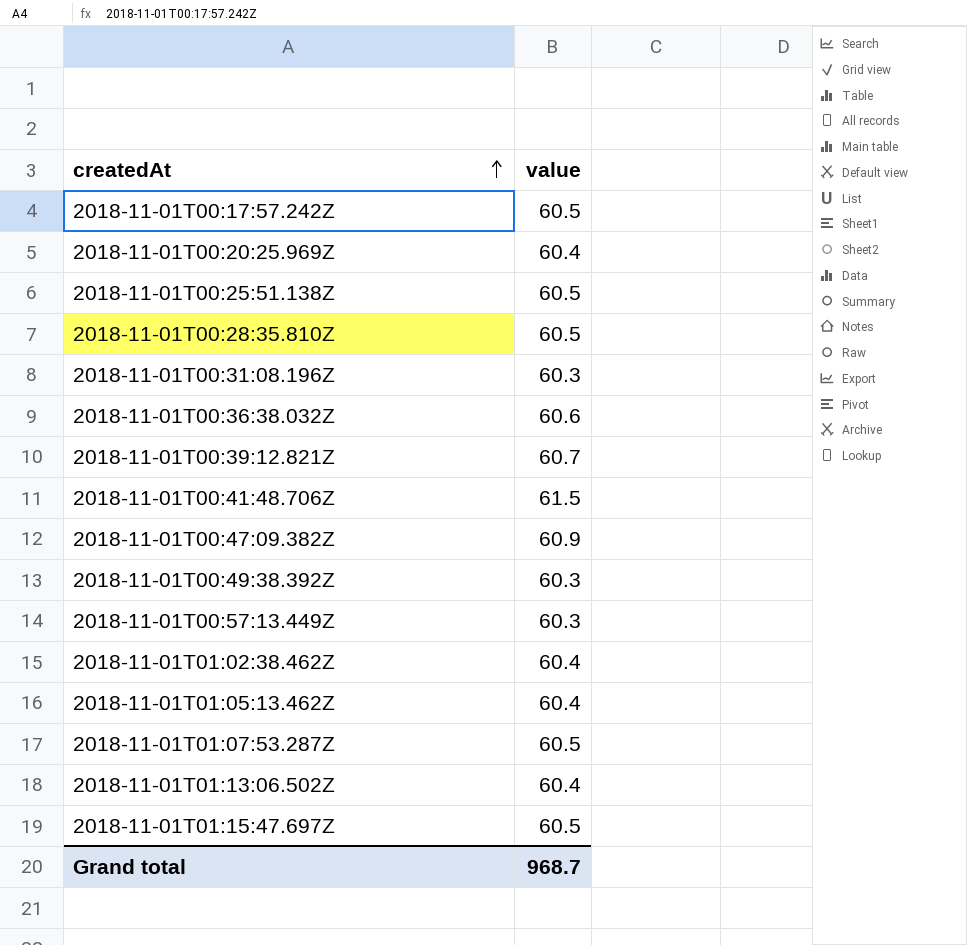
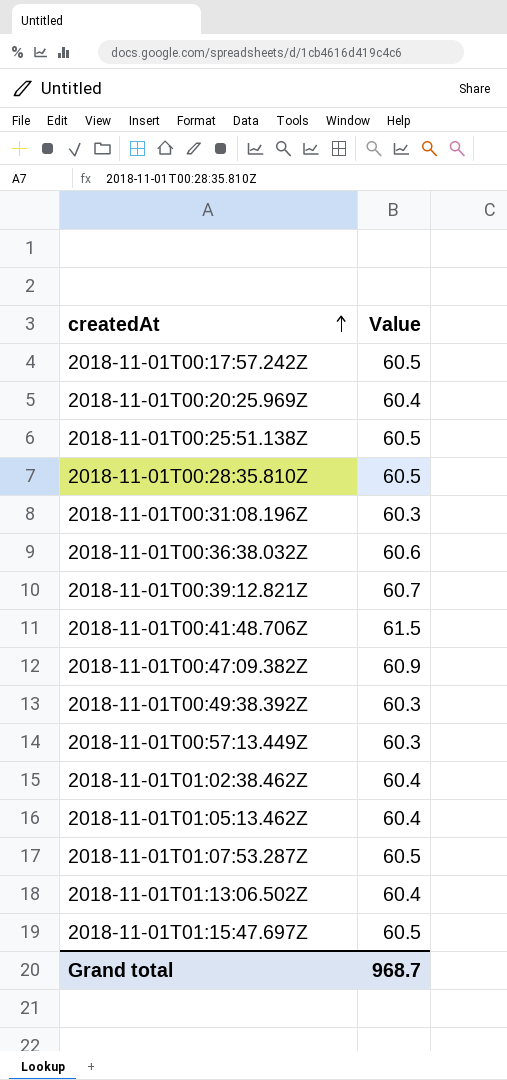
column name: value -> Value

